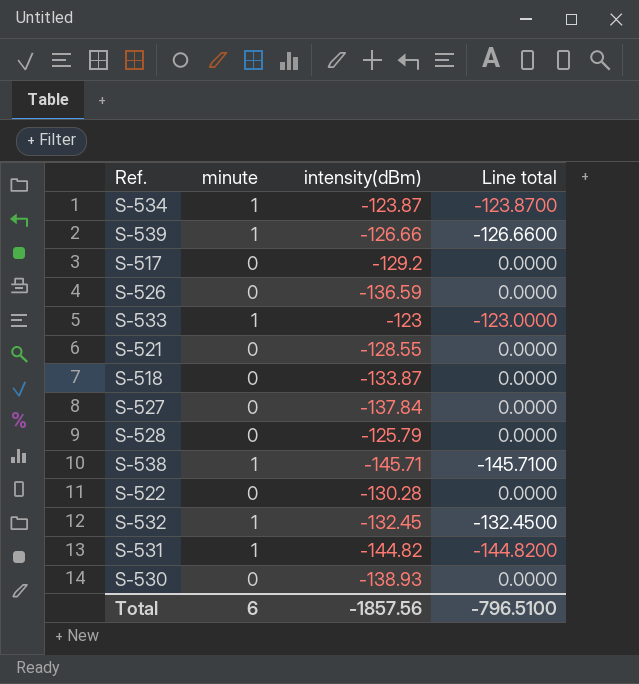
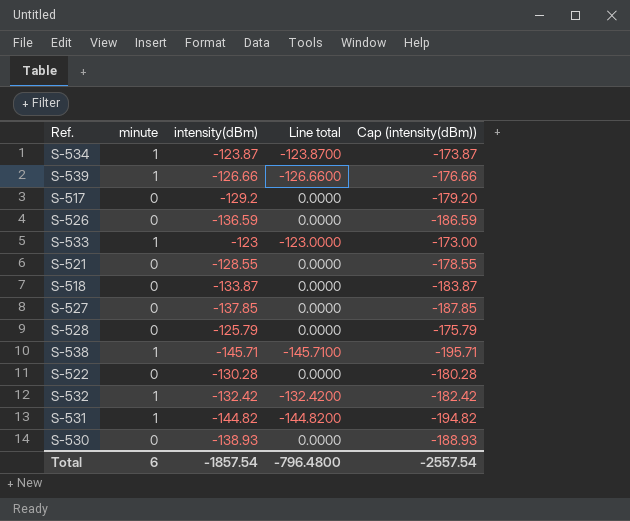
column Cap (intensity(dBm)) | formula: none -> [intensity(dBm)] - 50
S-527 | intensity(dBm): -137.84 -> -137.85
S-532 | intensity(dBm): -132.45 -> -132.42
S-532 | Line total: -132.4500 -> -132.4200
Total | intensity(dBm): -1857.56 -> -1857.54
Total | Line total: -796.5100 -> -796.4800

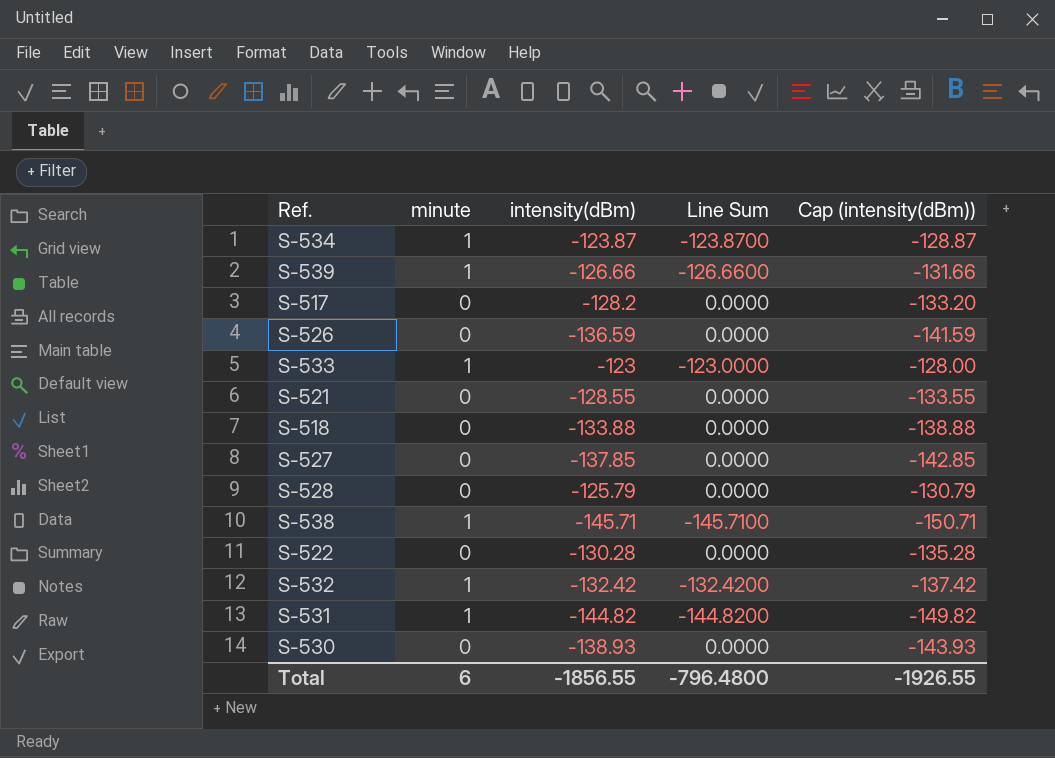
column name: Line total -> Line Sum
column Cap (intensity(dBm)) | formula: [intensity(dBm)] - 50 -> [intensity(dBm)] - 5
S-517 | intensity(dBm): -129.2 -> -128.2
S-518 | intensity(dBm): -133.87 -> -133.88
Total | intensity(dBm): -1857.54 -> -1856.55
Total | Cap (intensity(dBm)): -2557.54 -> -1926.55

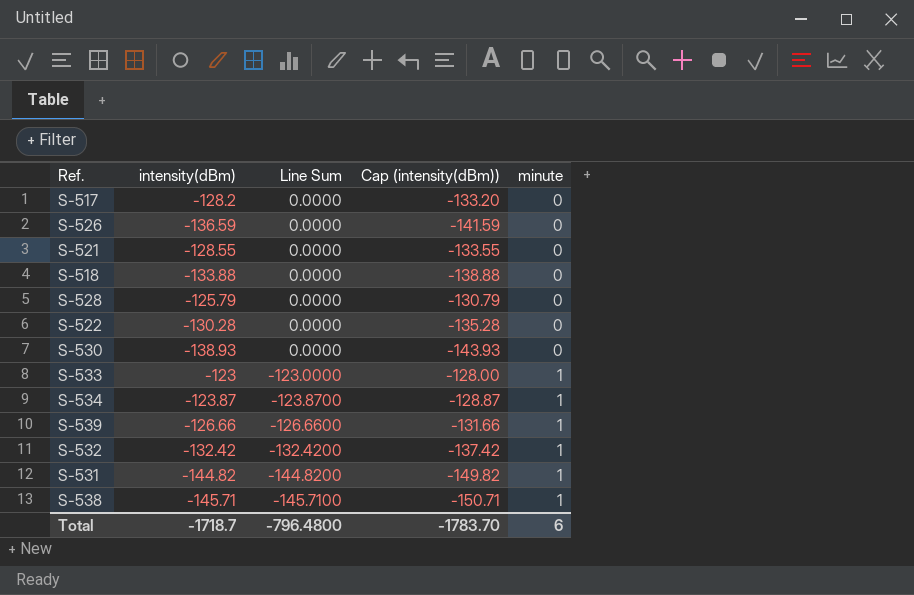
row order: none -> Line Sum descending
column minute | position: 2 -> 5
row S-527: 0 | -137.85 | 0.0000 | -142.85 -> none
Total | intensity(dBm): -1856.55 -> -1718.7
Total | Cap (intensity(dBm)): -1926.55 -> -1783.70

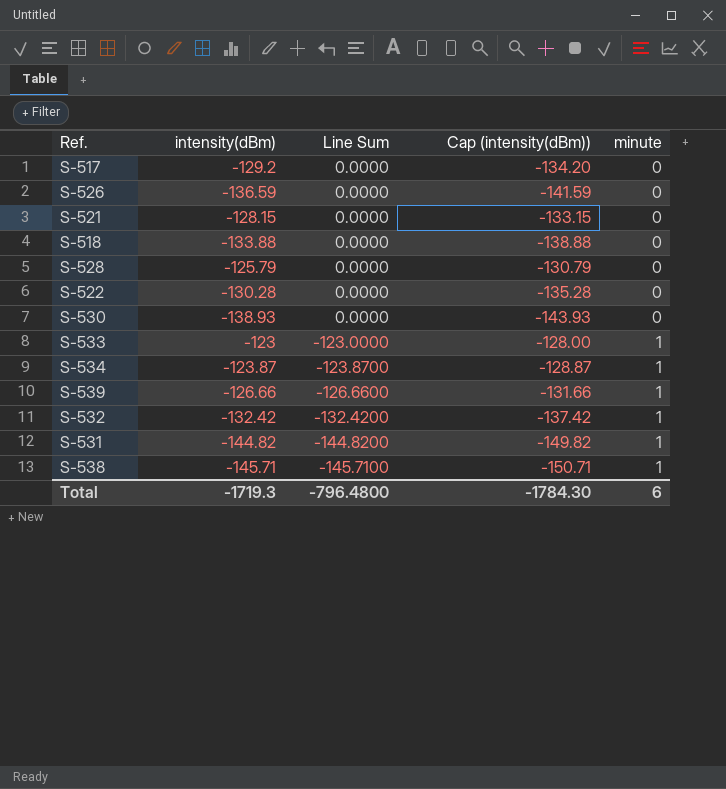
S-517 | intensity(dBm): -128.2 -> -129.2
S-517 | Cap (intensity(dBm)): -133.20 -> -134.20
S-521 | intensity(dBm): -128.55 -> -128.15
S-521 | Cap (intensity(dBm)): -133.55 -> -133.15
Total | intensity(dBm): -1718.7 -> -1719.3
Total | Cap (intensity(dBm)): -1783.70 -> -1784.30

